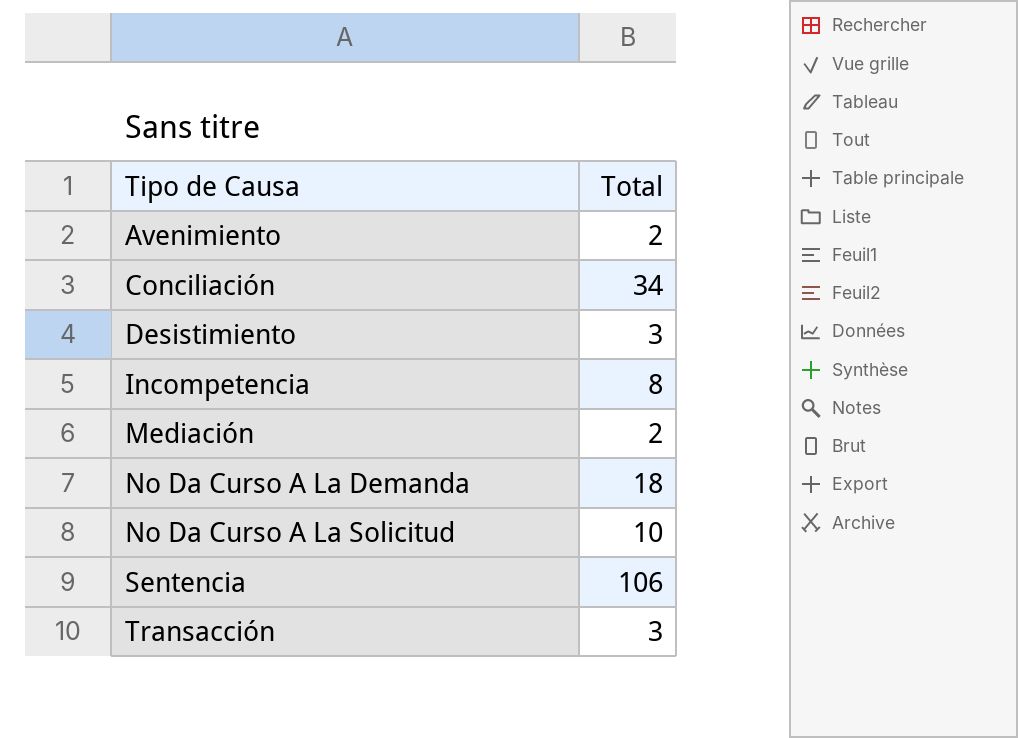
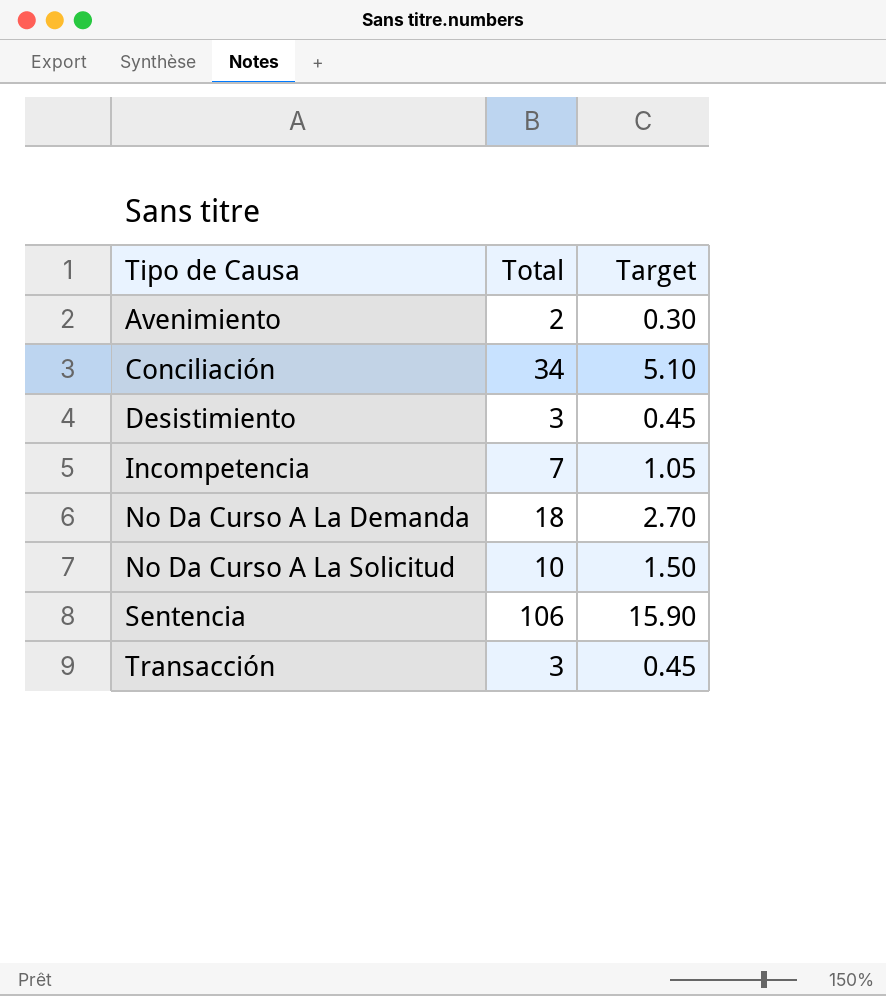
column Target | formula: none -> [Total] * 0.15
row Mediación: 2 -> none
Incompetencia | Total: 8 -> 7

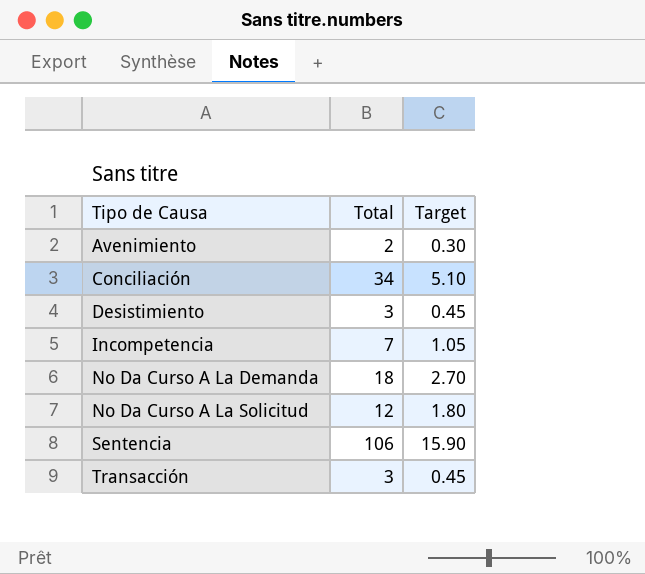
No Da Curso A La Solicitud | Total: 10 -> 12
No Da Curso A La Solicitud | Target: 1.50 -> 1.80

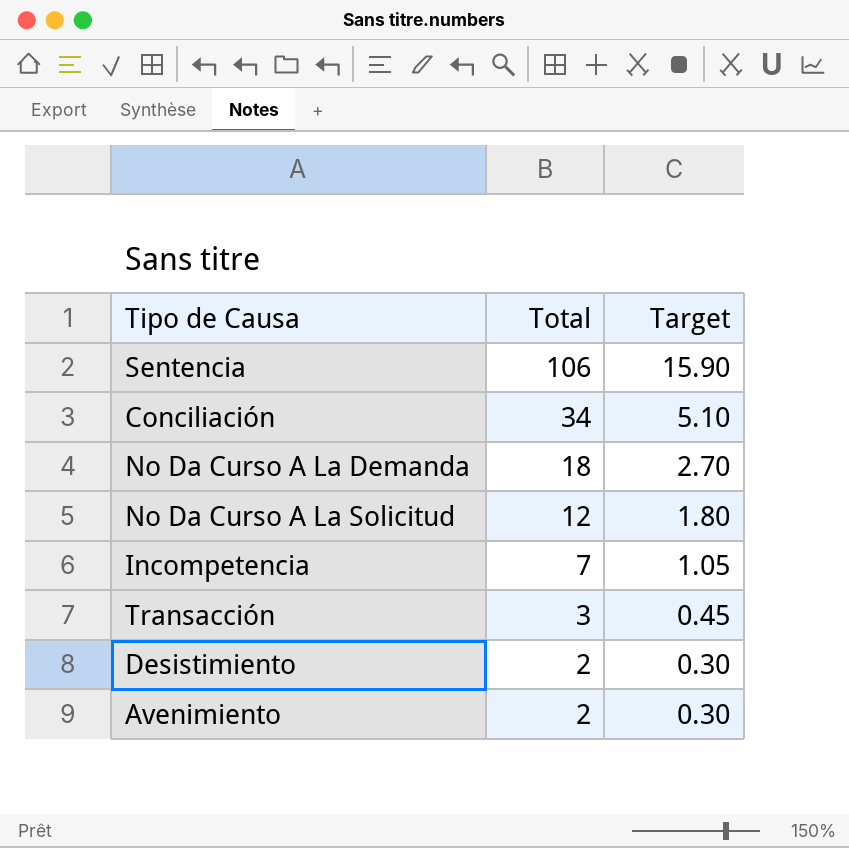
row order: Tipo de Causa ascending -> Total descending
Desistimiento | Total: 3 -> 2
Desistimiento | Target: 0.45 -> 0.30

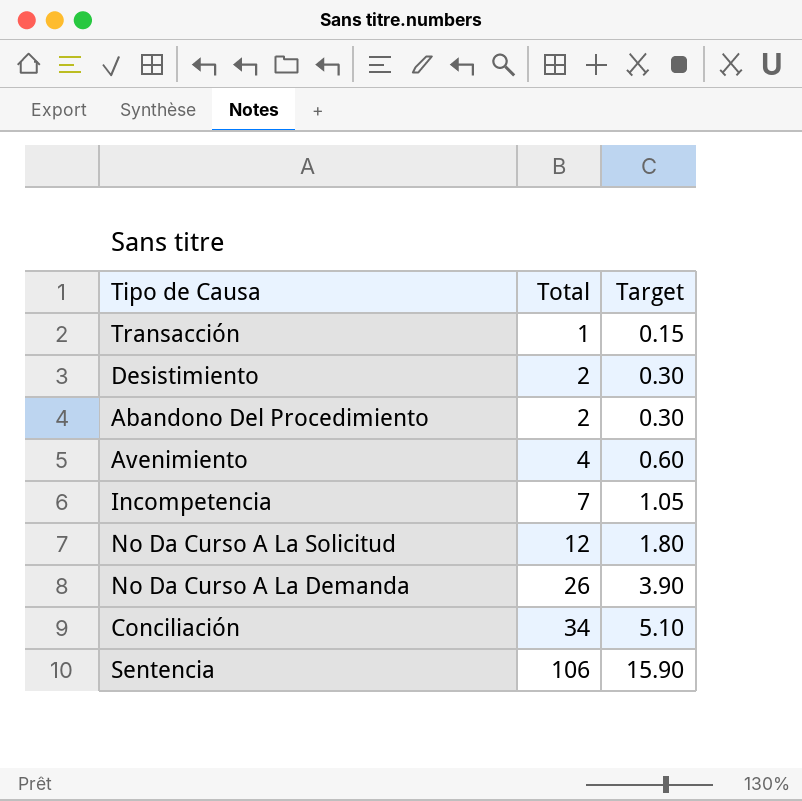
row order: Total descending -> Total ascending
Transacción | Total: 3 -> 1
Transacción | Target: 0.45 -> 0.15
row Abandono Del Procedimiento: none -> 2 | 0.30
Avenimiento | Total: 2 -> 4
Avenimiento | Target: 0.30 -> 0.60
No Da Curso A La Demanda | Total: 18 -> 26
No Da Curso A La Demanda | Target: 2.70 -> 3.90

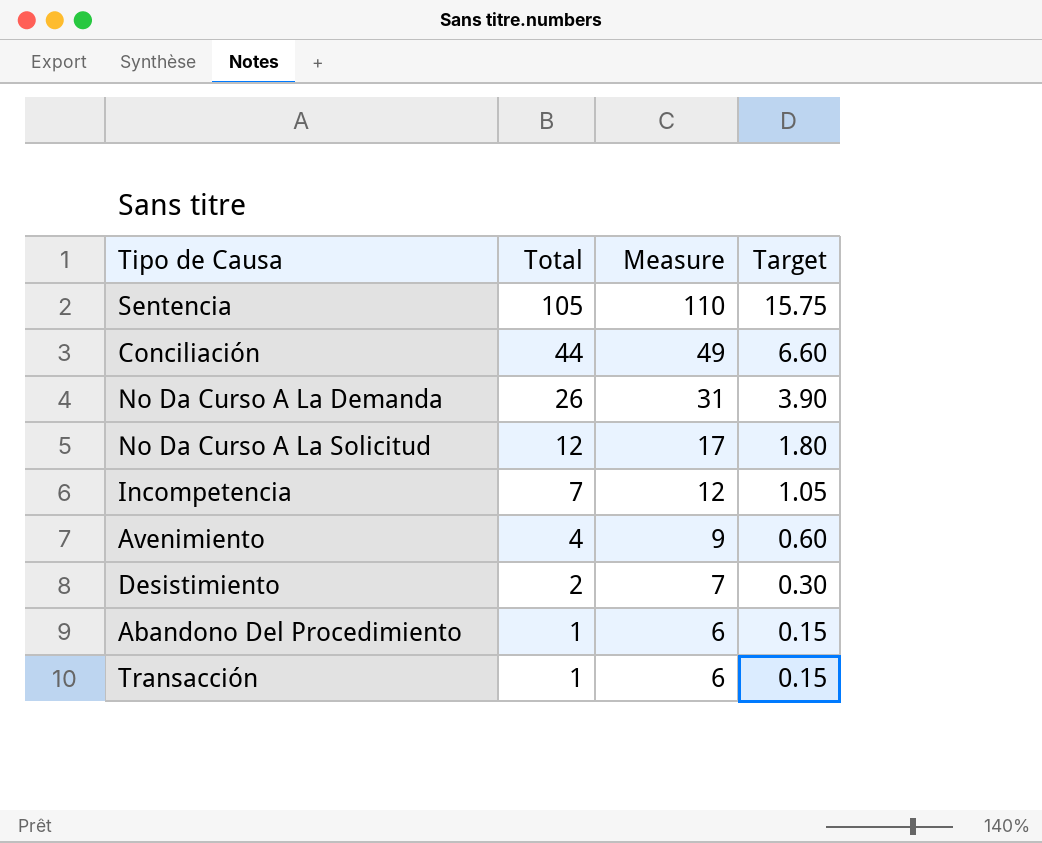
row order: Total ascending -> Total descending
column Measure | formula: none -> [Total] + 5
Sentencia | Total: 106 -> 105
Sentencia | Target: 15.90 -> 15.75
Conciliación | Total: 34 -> 44
Conciliación | Target: 5.10 -> 6.60
Abandono Del Procedimiento | Total: 2 -> 1
Abandono Del Procedimiento | Target: 0.30 -> 0.15

